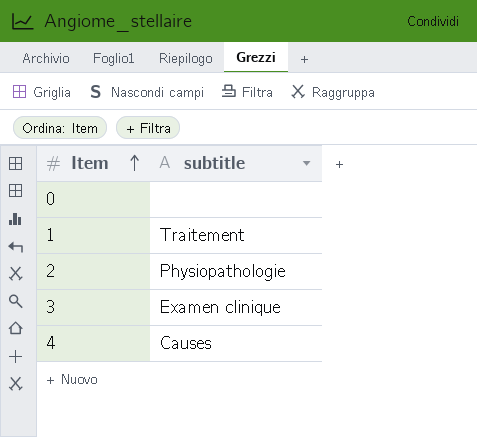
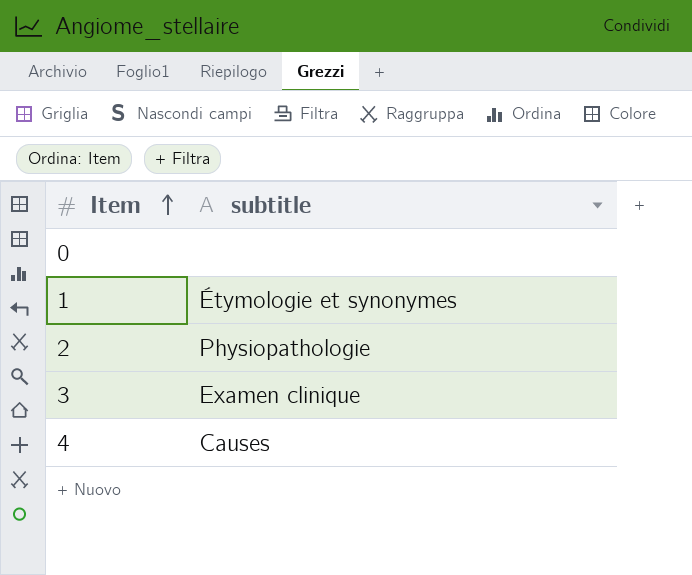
1 | subtitle: Traitement -> Étymologie et synonymes

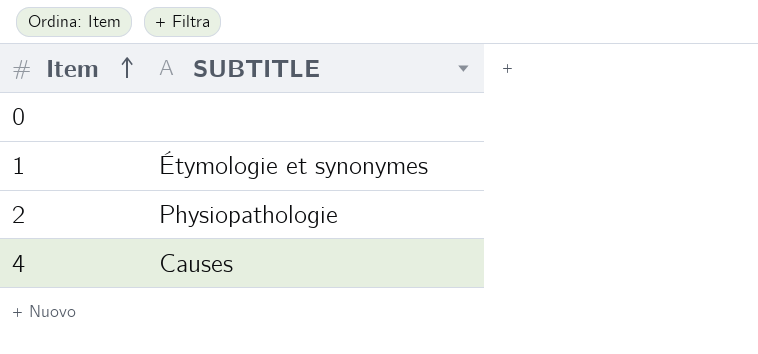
column name: subtitle -> SUBTITLE
row 3: Examen clinique -> none

